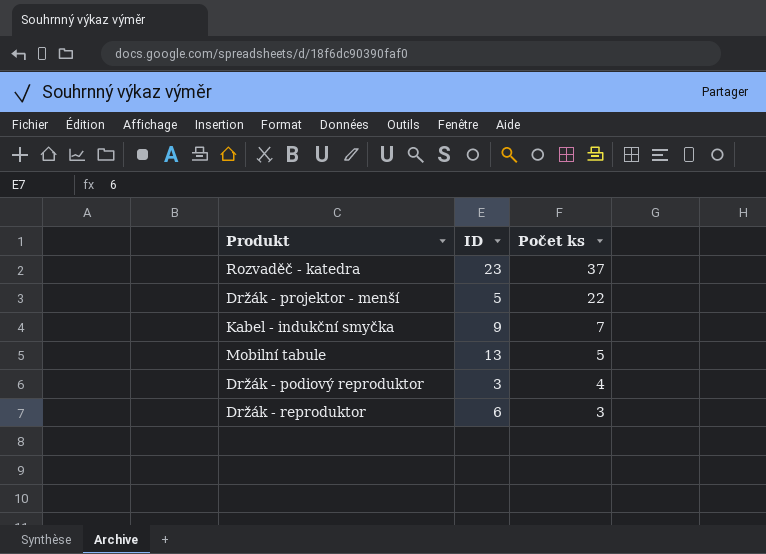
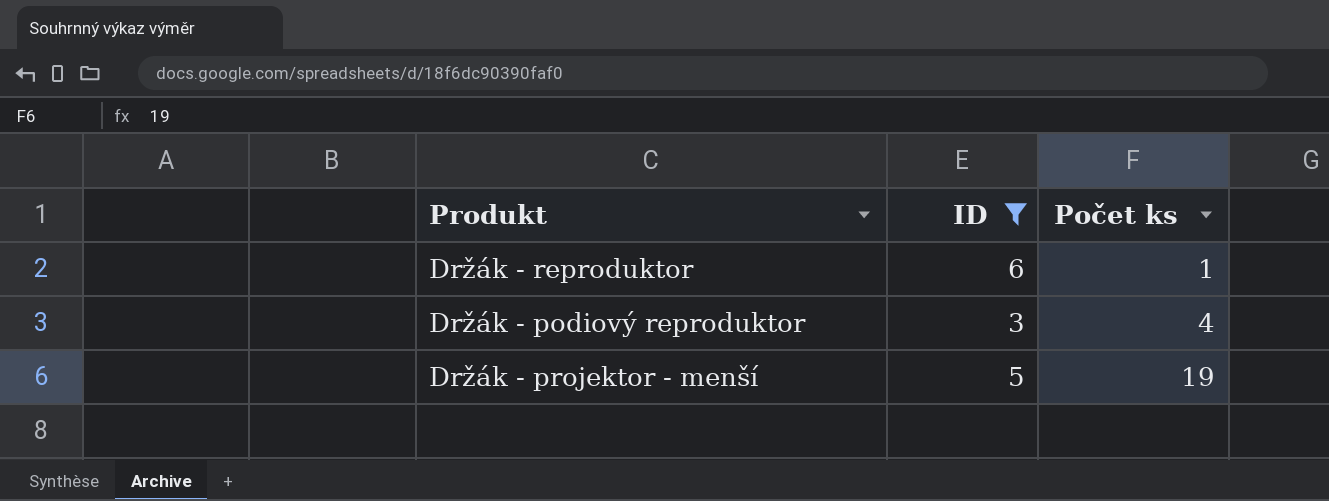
filter: none -> ID <= 6
row order: Počet ks descending -> Počet ks ascending
Držák - reproduktor | Počet ks: 3 -> 1
Držák - projektor - menší | Počet ks: 22 -> 19

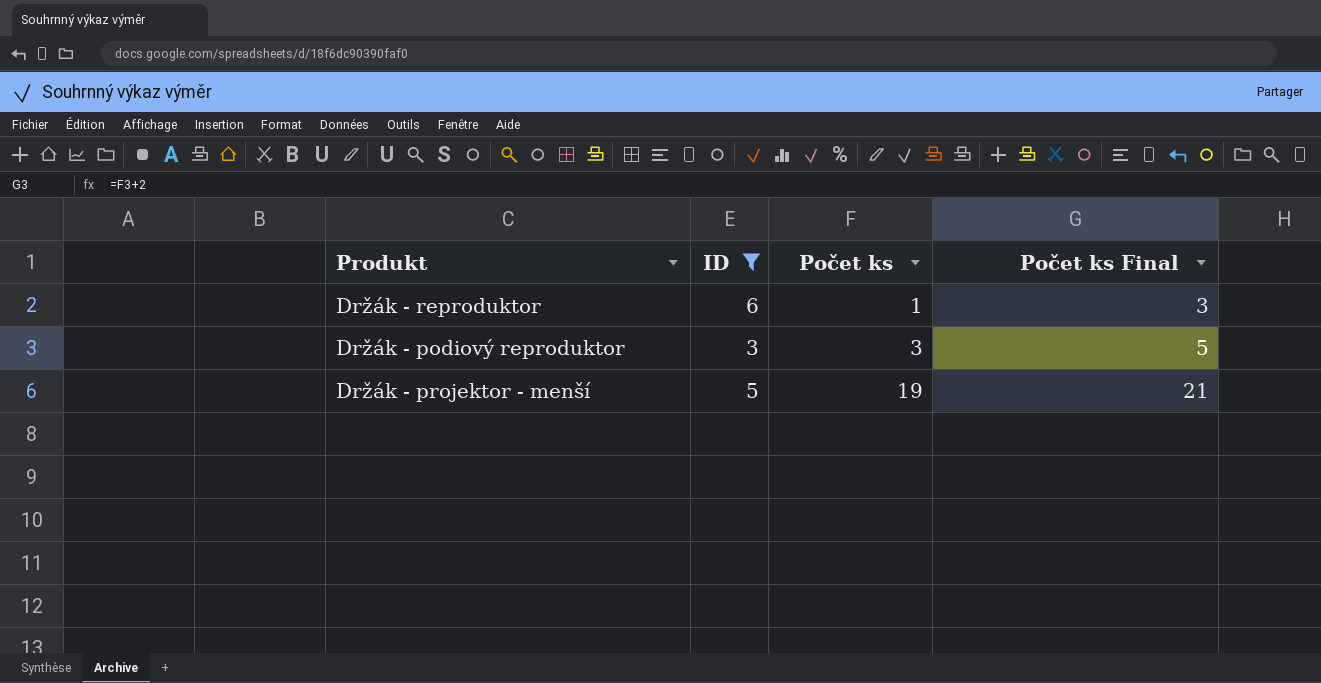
column Počet ks Final | formula: none -> [Počet ks] + 2
Držák - podiový reproduktor | Počet ks: 4 -> 3

